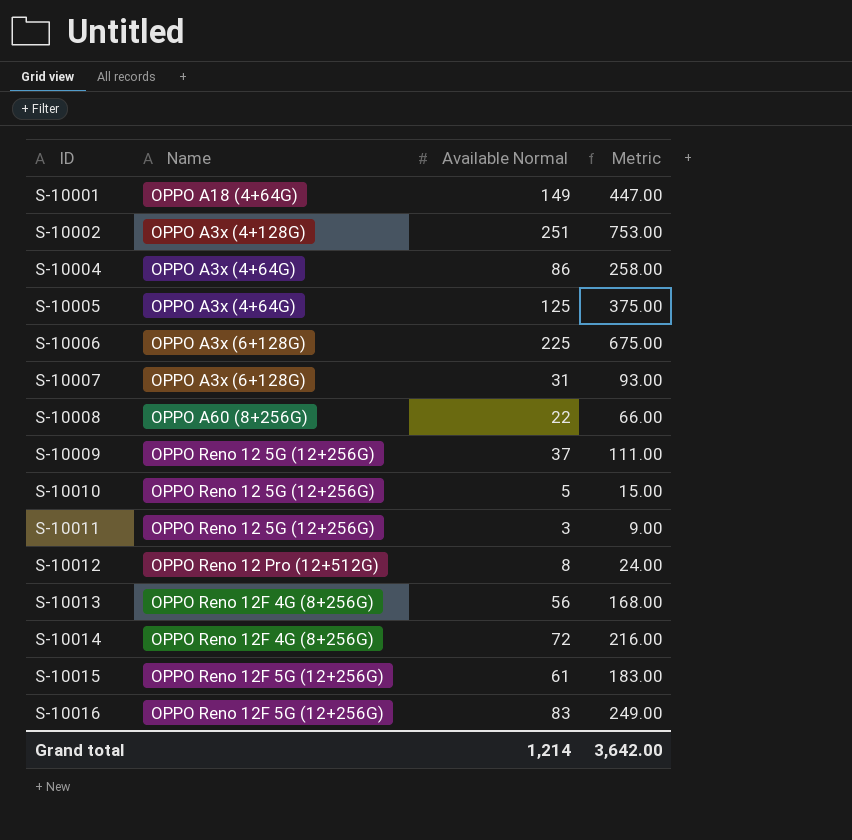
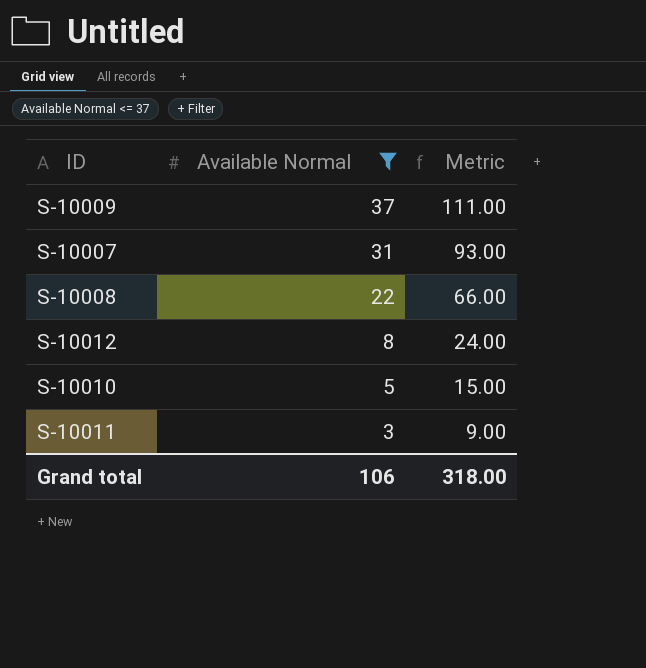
filter: none -> Available Normal <= 37
row order: ID ascending -> Available Normal descending
column Name | position: 2 -> none
Grand total | Available Normal: 1,214 -> 106
Grand total | Metric: 3,642.00 -> 318.00

